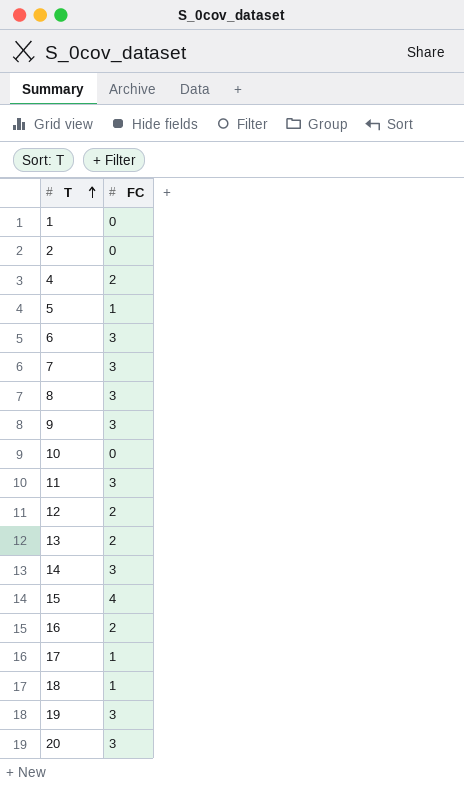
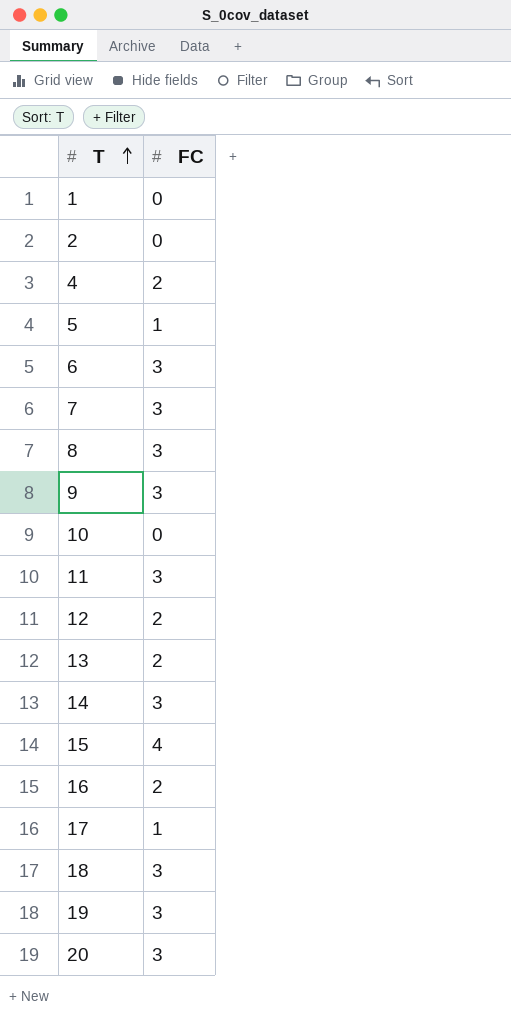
18 | FC: 1 -> 3

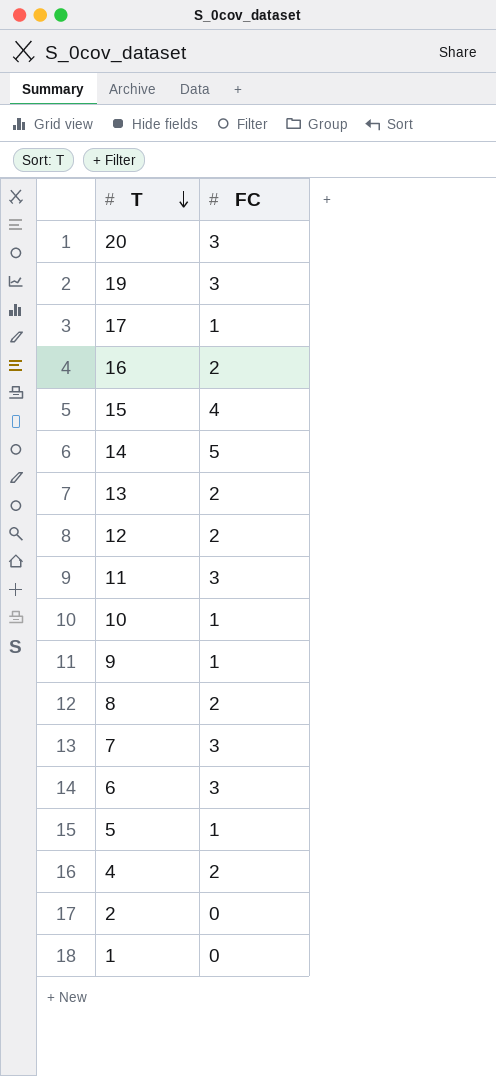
row order: T ascending -> T descending
row 18: 3 -> none
14 | FC: 3 -> 5
10 | FC: 0 -> 1
9 | FC: 3 -> 1
8 | FC: 3 -> 2

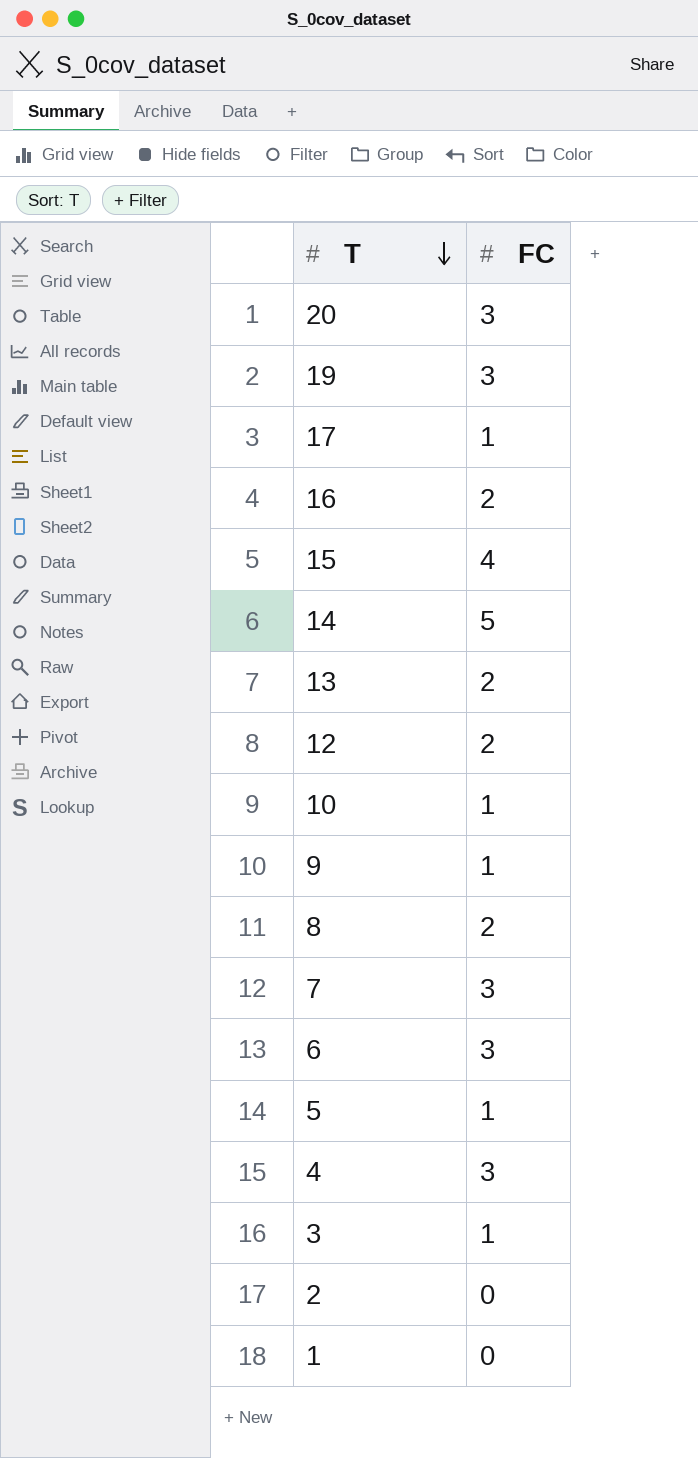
row 11: 3 -> none
4 | FC: 2 -> 3
row 3: none -> 1

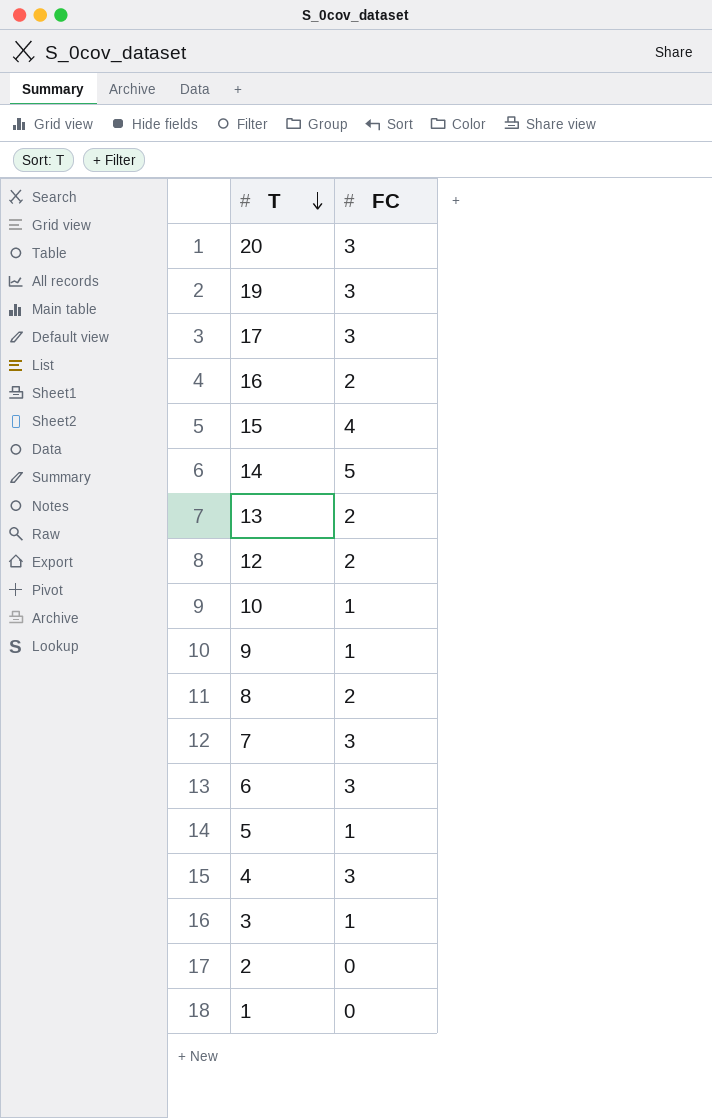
17 | FC: 1 -> 3

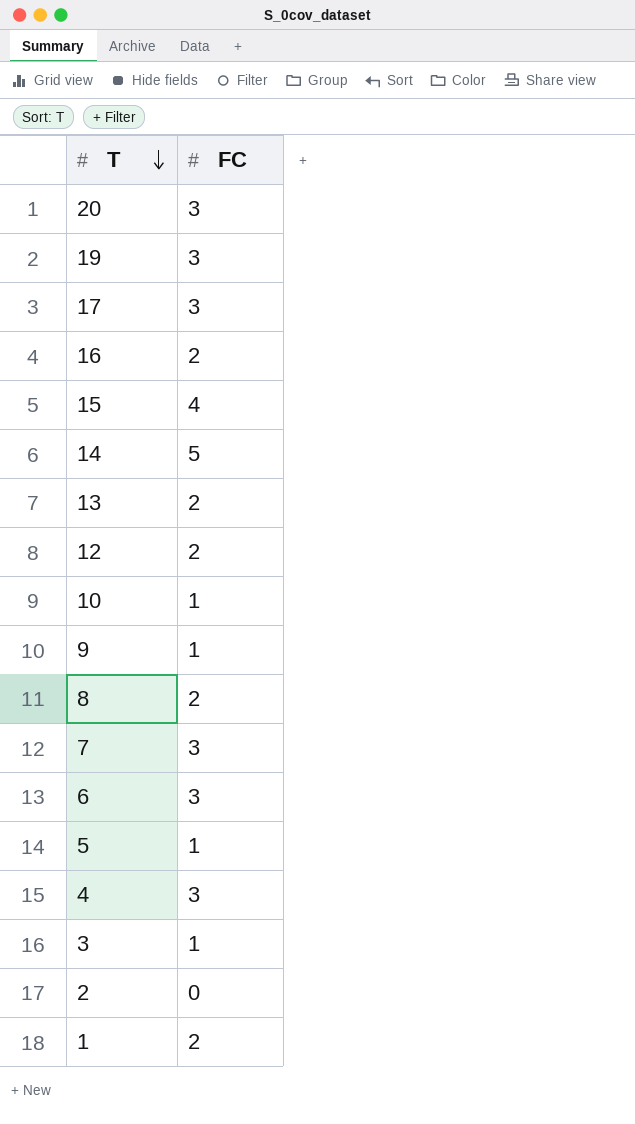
1 | FC: 0 -> 2

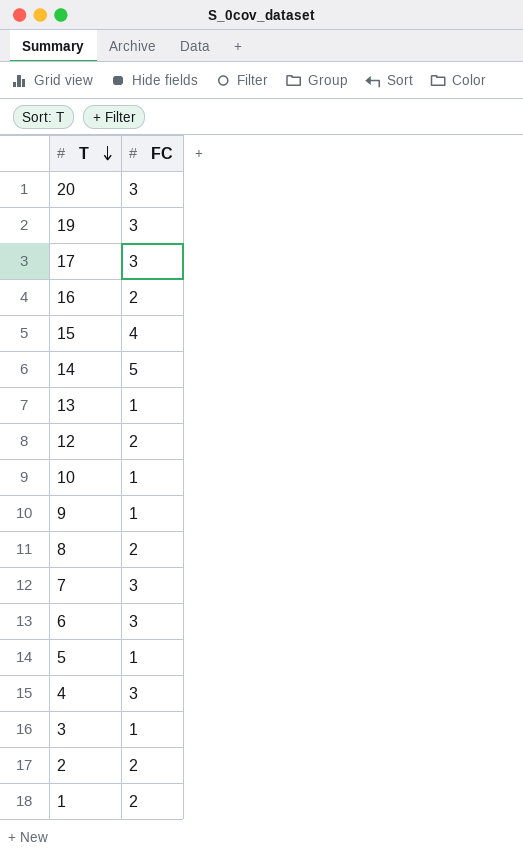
13 | FC: 2 -> 1
2 | FC: 0 -> 2

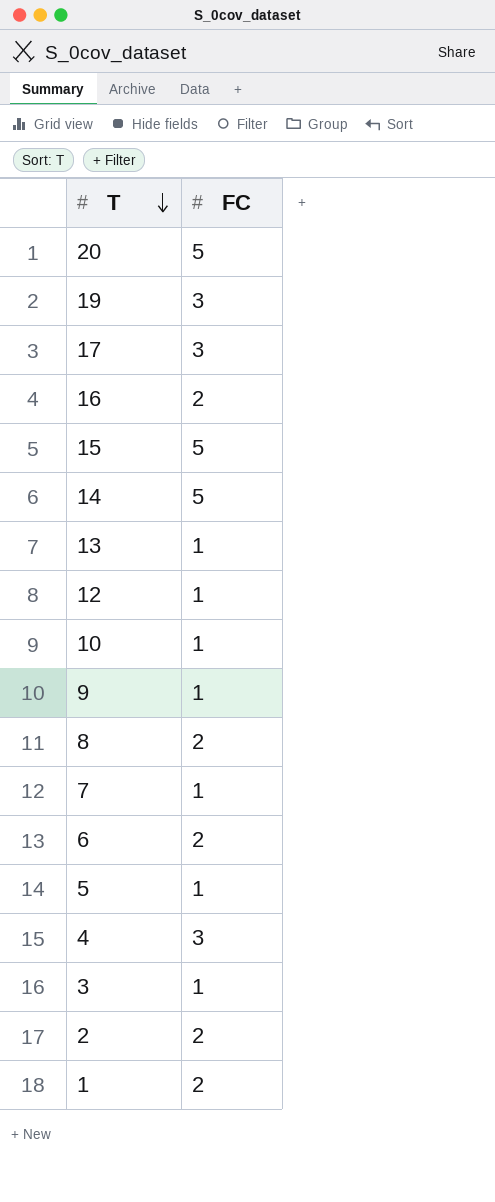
20 | FC: 3 -> 5
15 | FC: 4 -> 5
12 | FC: 2 -> 1
7 | FC: 3 -> 1
6 | FC: 3 -> 2

